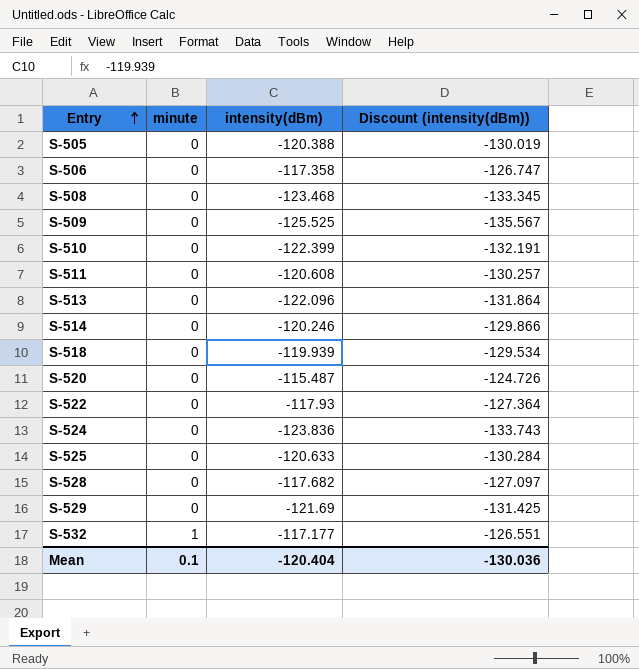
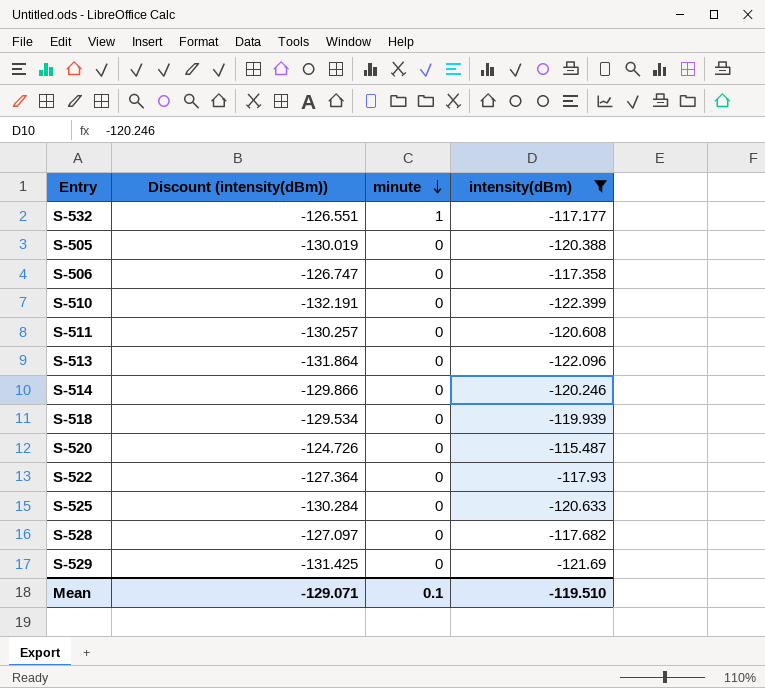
filter: none -> intensity(dBm) >= -122.399
row order: Entry ascending -> minute descending
column Discount (intensity(dBm)) | position: 4 -> 2
Mean | Discount (intensity(dBm)): -130.036 -> -129.071
Mean | intensity(dBm): -120.404 -> -119.510

